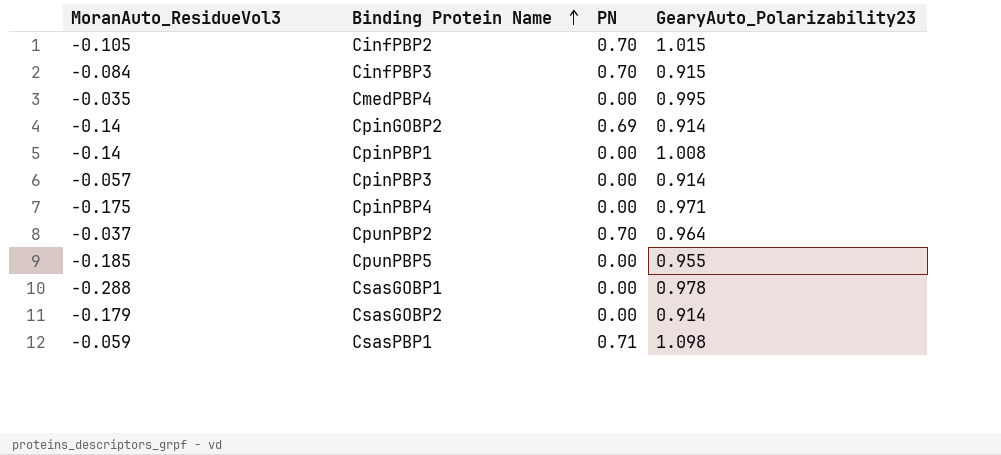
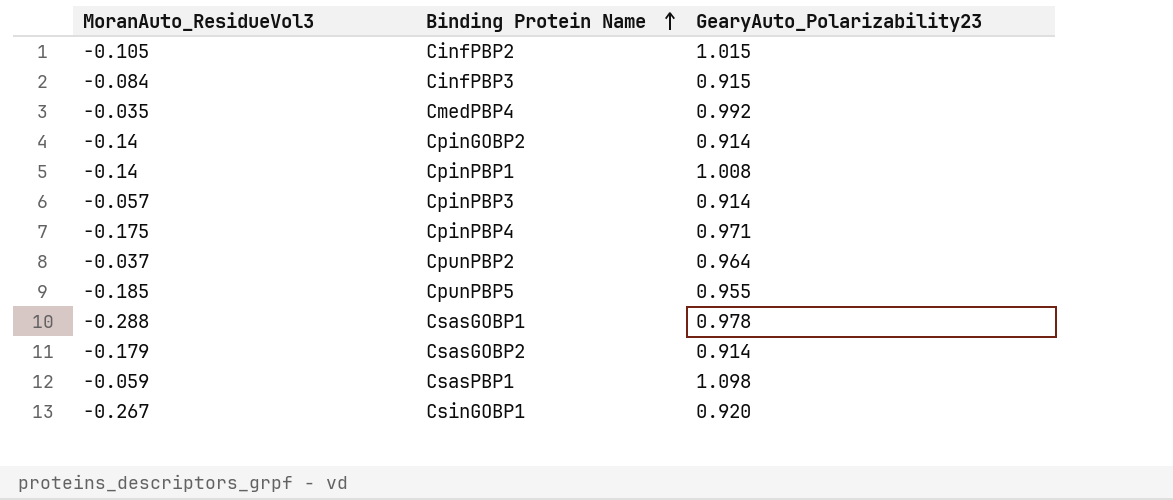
column PN | position: 3 -> none
CmedPBP4 | GearyAuto_Polarizability23: 0.995 -> 0.992
row CsinGOBP1: none -> -0.267 | 0.920

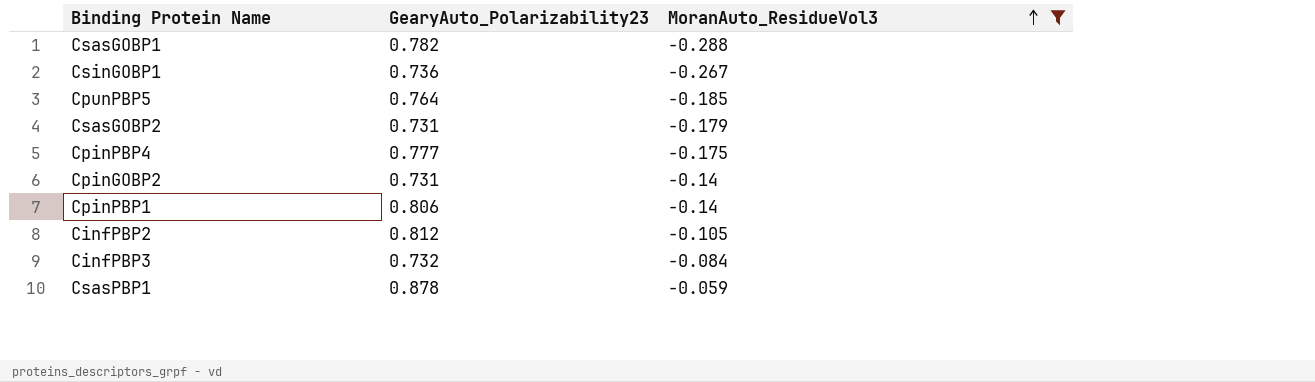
filter: none -> MoranAuto_ResidueVol3 <= -0.059
row order: Binding Protein Name ascending -> MoranAuto_ResidueVol3 ascending
column MoranAuto_ResidueVol3 | position: 1 -> 3
CsasGOBP1 | GearyAuto_Polarizability23: 0.978 -> 0.782
CsinGOBP1 | GearyAuto_Polarizability23: 0.920 -> 0.736
CpunPBP5 | GearyAuto_Polarizability23: 0.955 -> 0.764
CsasGOBP2 | GearyAuto_Polarizability23: 0.914 -> 0.731
CpinPBP4 | GearyAuto_Polarizability23: 0.971 -> 0.777
CpinGOBP2 | GearyAuto_Polarizability23: 0.914 -> 0.731
CpinPBP1 | GearyAuto_Polarizability23: 1.008 -> 0.806
CinfPBP2 | GearyAuto_Polarizability23: 1.015 -> 0.812
CinfPBP3 | GearyAuto_Polarizability23: 0.915 -> 0.732
CsasPBP1 | GearyAuto_Polarizability23: 1.098 -> 0.878

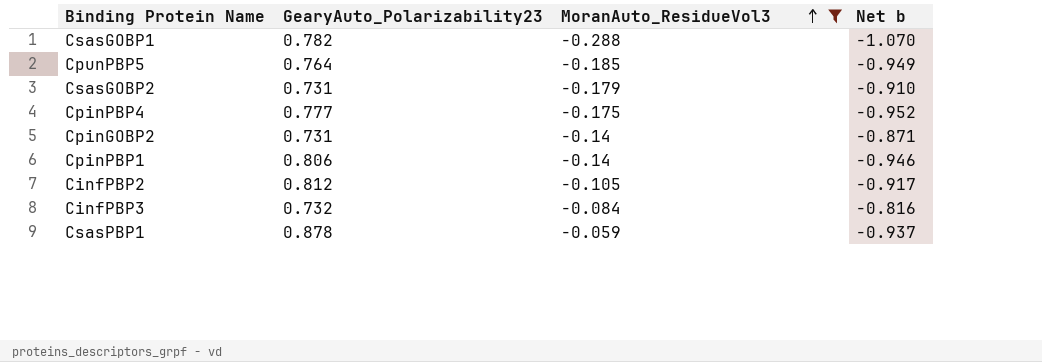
column Net b | formula: none -> [MoranAuto_ResidueVol3] - [GearyAuto_Polarizability23]
row CsinGOBP1: 0.736 | -0.267 -> none

